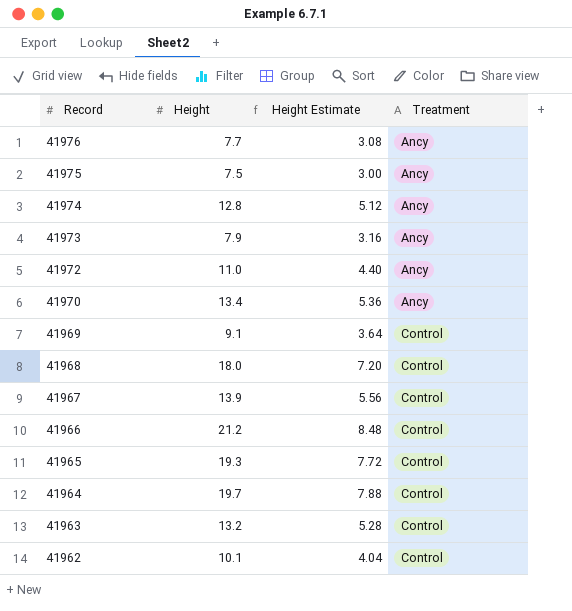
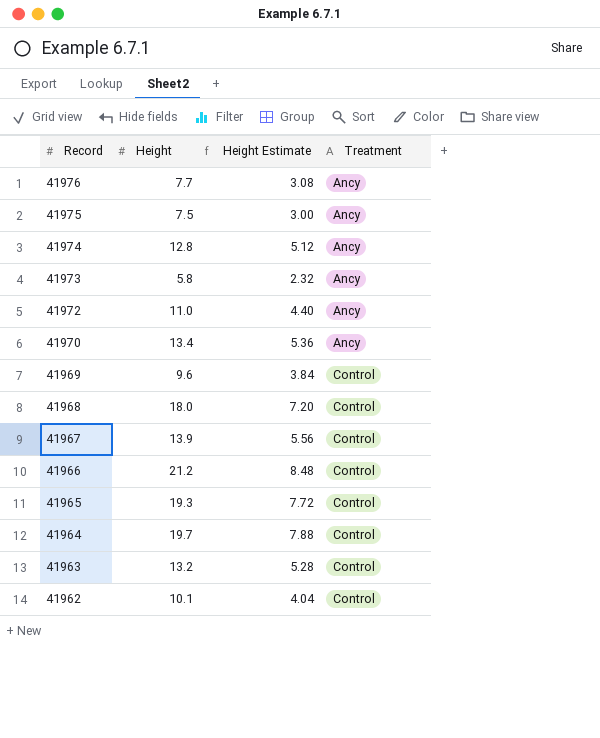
41973 | Height: 7.9 -> 5.8
41973 | Height Estimate: 3.16 -> 2.32
41969 | Height: 9.1 -> 9.6
41969 | Height Estimate: 3.64 -> 3.84

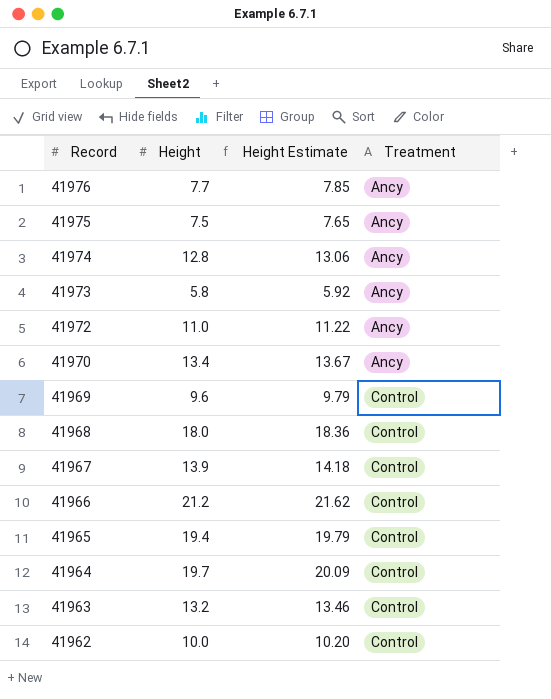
column Height Estimate | formula: [Height] * 0.4 -> [Height] * 1.02
41965 | Height: 19.3 -> 19.4
41962 | Height: 10.1 -> 10.0

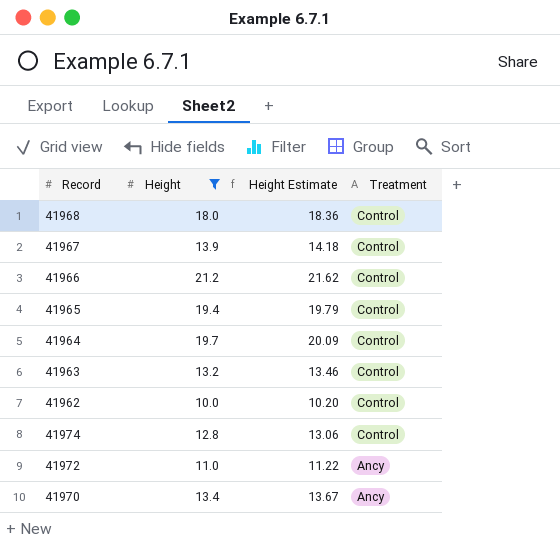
filter: none -> Height >= 10.0
row order: Record descending -> Treatment descending
41974 | Treatment: Ancy -> Control

